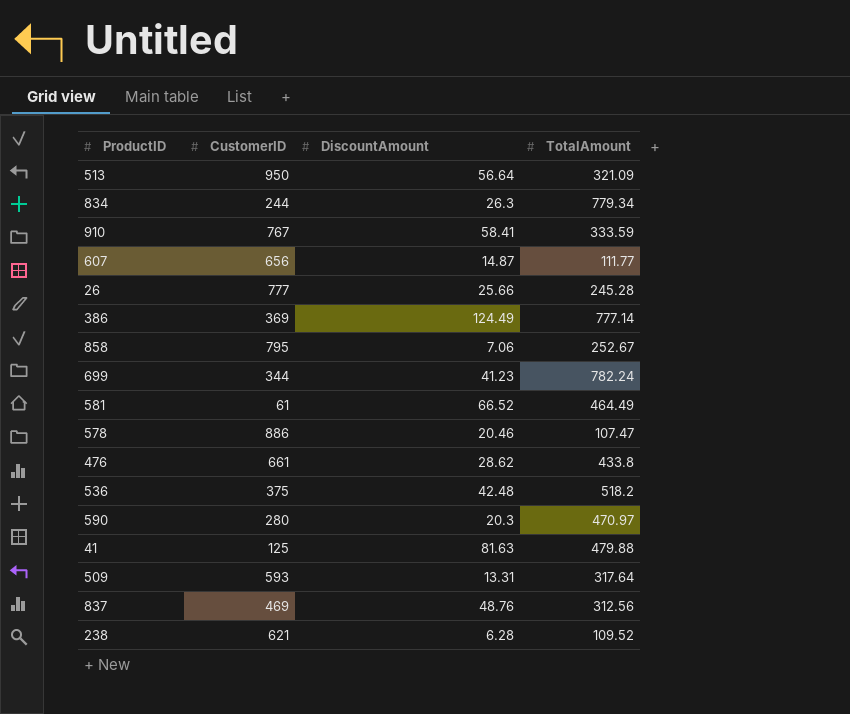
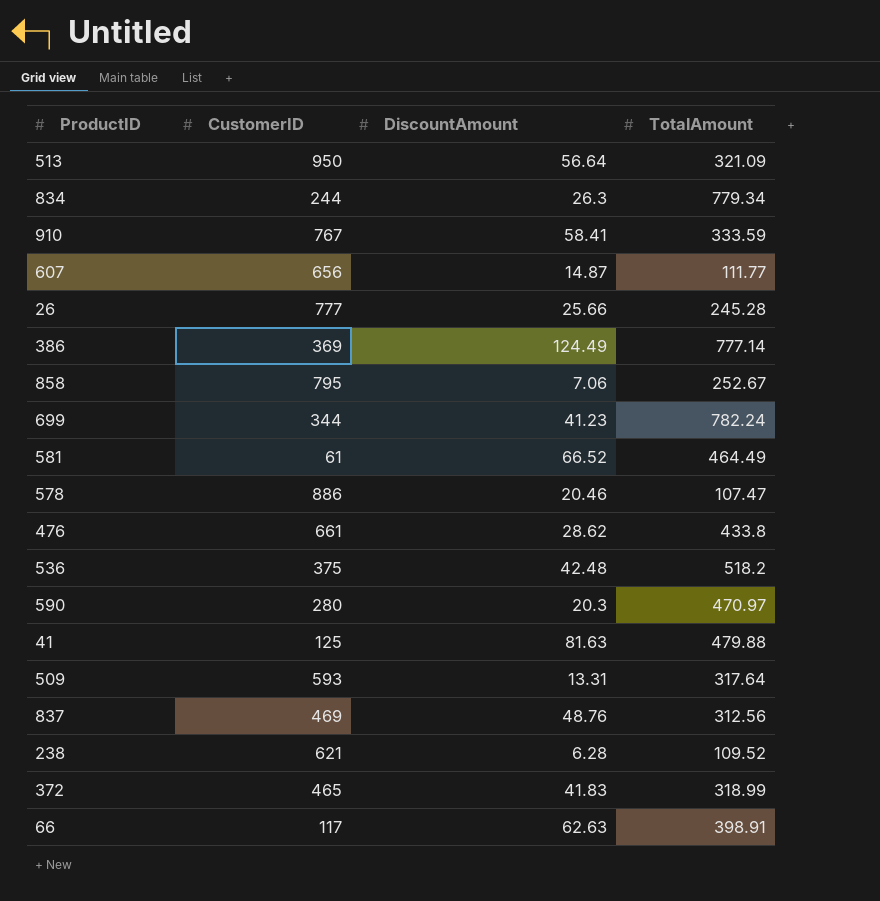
row 372: none -> 465 | 41.83 | 318.99
row 66: none -> 117 | 62.63 | 398.91

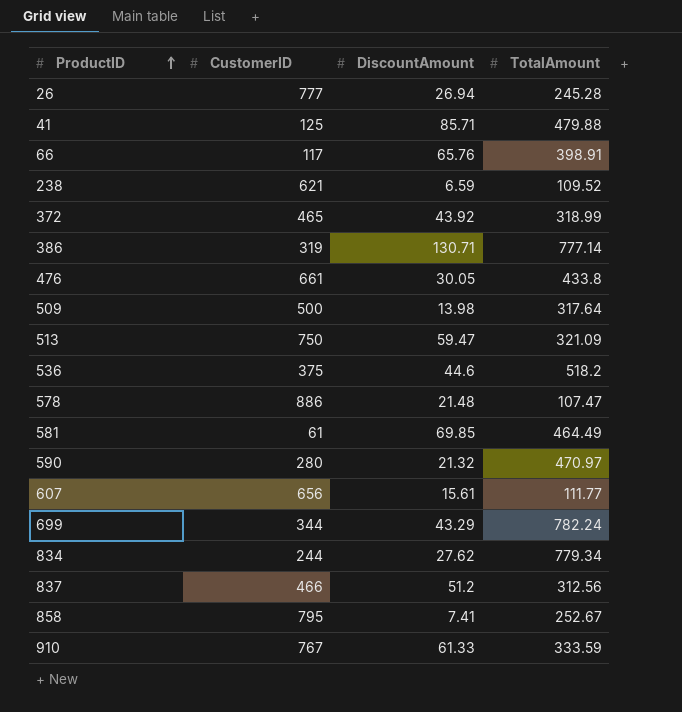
row order: none -> ProductID ascending
26 | DiscountAmount: 25.66 -> 26.94
41 | DiscountAmount: 81.63 -> 85.71
66 | DiscountAmount: 62.63 -> 65.76
238 | DiscountAmount: 6.28 -> 6.59
372 | DiscountAmount: 41.83 -> 43.92
386 | CustomerID: 369 -> 319
386 | DiscountAmount: 124.49 -> 130.71
476 | DiscountAmount: 28.62 -> 30.05
509 | CustomerID: 593 -> 500
509 | DiscountAmount: 13.31 -> 13.98
513 | CustomerID: 950 -> 750
513 | DiscountAmount: 56.64 -> 59.47
536 | DiscountAmount: 42.48 -> 44.6
578 | DiscountAmount: 20.46 -> 21.48
581 | DiscountAmount: 66.52 -> 69.85
590 | DiscountAmount: 20.3 -> 21.32
607 | DiscountAmount: 14.87 -> 15.61
699 | DiscountAmount: 41.23 -> 43.29
834 | DiscountAmount: 26.3 -> 27.62
837 | CustomerID: 469 -> 466
837 | DiscountAmount: 48.76 -> 51.2
858 | DiscountAmount: 7.06 -> 7.41
910 | DiscountAmount: 58.41 -> 61.33

